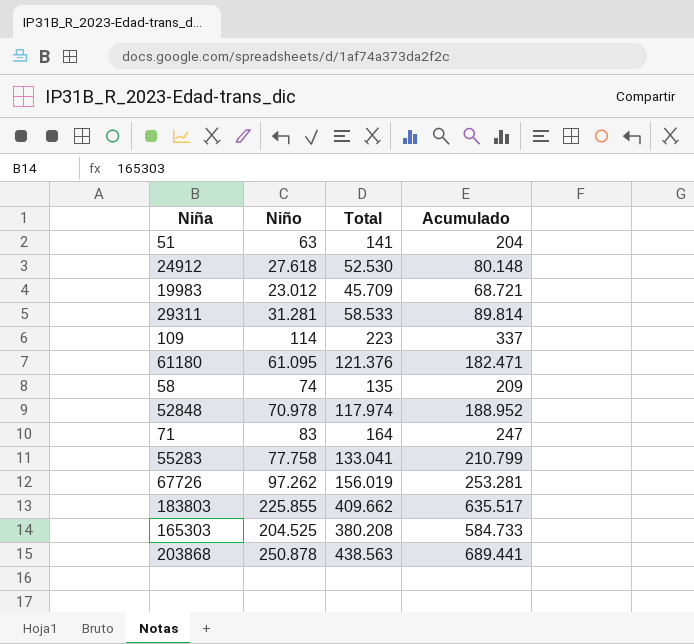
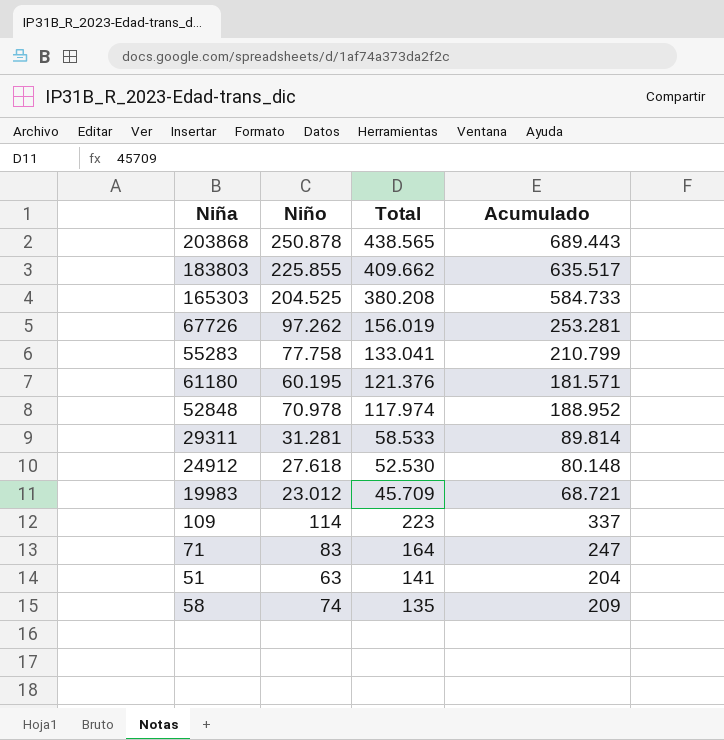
row order: none -> Total descending
203868 | Total: 438.563 -> 438.565
203868 | Acumulado: 689.441 -> 689.443
61180 | Niño: 61.095 -> 60.195
61180 | Acumulado: 182.471 -> 181.571

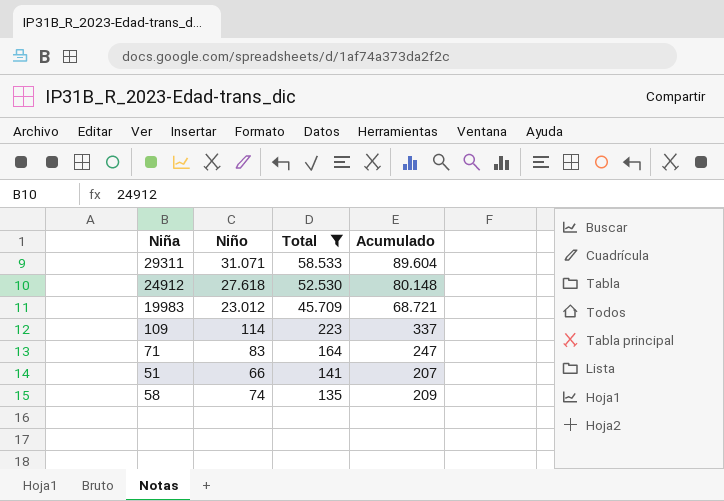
filter: none -> Total <= 58.533
29311 | Niño: 31.281 -> 31.071
29311 | Acumulado: 89.814 -> 89.604
51 | Niño: 63 -> 66
51 | Acumulado: 204 -> 207

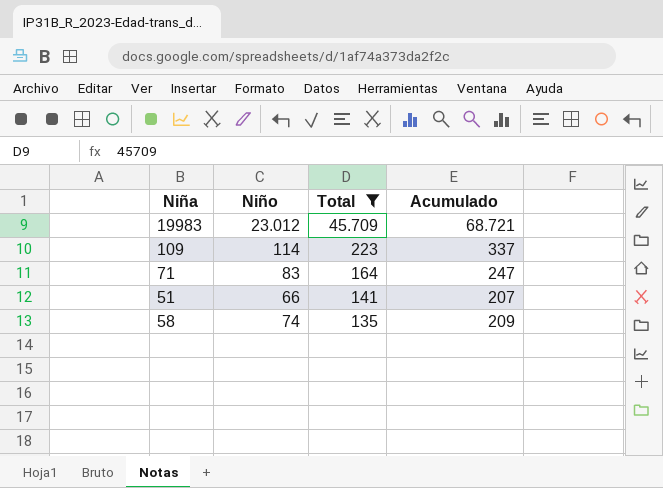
row 29311: 31.071 | 58.533 | 89.604 -> none
row 24912: 27.618 | 52.530 | 80.148 -> none

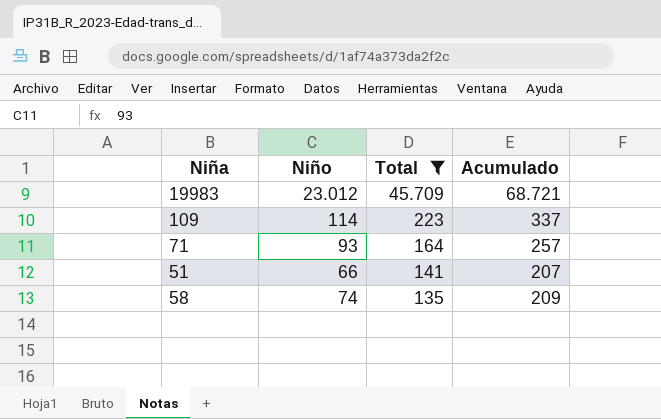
71 | Niño: 83 -> 93
71 | Acumulado: 247 -> 257

